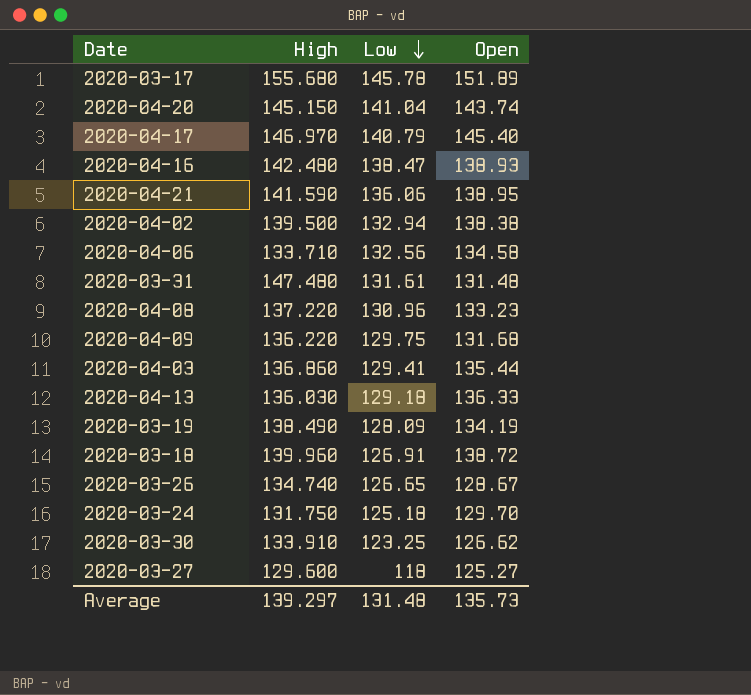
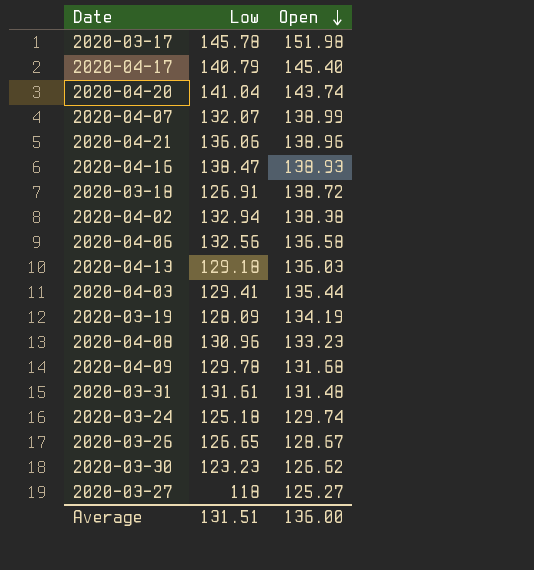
row order: Low descending -> Open descending
column High | position: 2 -> none
2020-03-17 | Open: 151.89 -> 151.98
row 2020-04-07: none -> 132.07 | 138.99
2020-04-21 | Open: 138.95 -> 138.96
2020-04-06 | Open: 134.58 -> 136.58
2020-04-13 | Open: 136.33 -> 136.03
2020-04-09 | Low: 129.75 -> 129.78
2020-03-24 | Open: 129.70 -> 129.74
2020-03-30 | Low: 123.25 -> 123.23
Average | Low: 131.48 -> 131.51
Average | Open: 135.73 -> 136.00

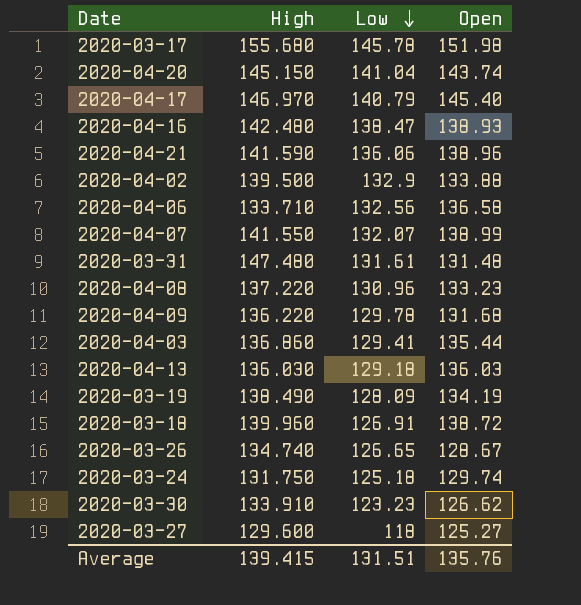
row order: Open descending -> Low descending
column High | position: none -> 2
2020-04-02 | Low: 132.94 -> 132.9
2020-04-02 | Open: 138.38 -> 133.88
Average | Open: 136.00 -> 135.76

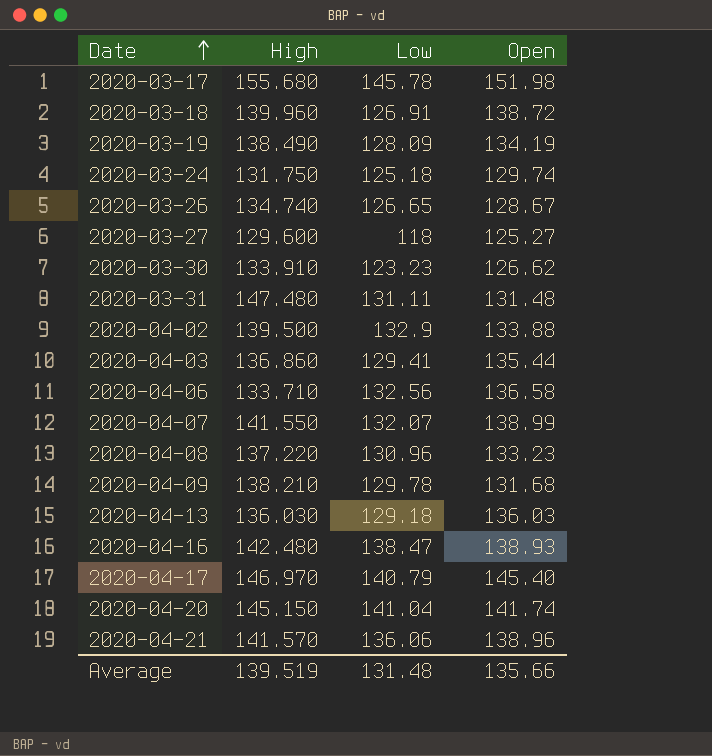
row order: Low descending -> Date ascending
2020-03-31 | Low: 131.61 -> 131.11
2020-04-09 | High: 136.220 -> 138.210
2020-04-20 | Open: 143.74 -> 141.74
2020-04-21 | High: 141.590 -> 141.570
Average | High: 139.415 -> 139.519
Average | Low: 131.51 -> 131.48
Average | Open: 135.76 -> 135.66

